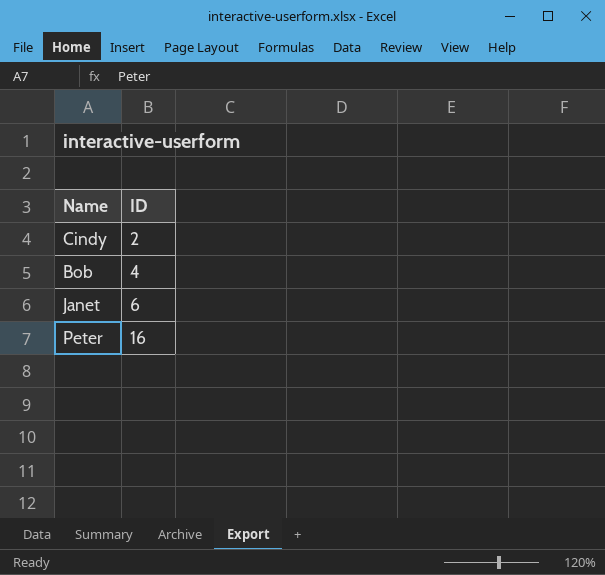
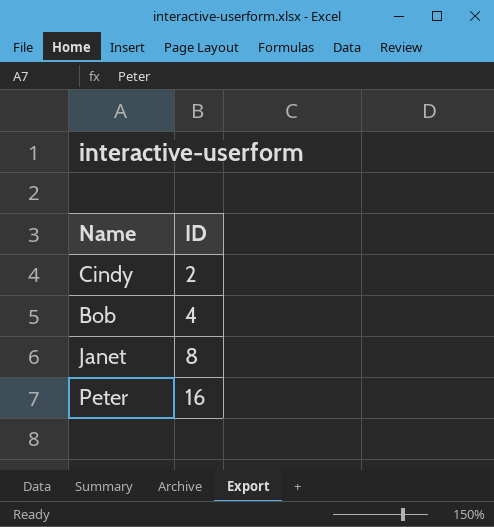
Janet | ID: 6 -> 8

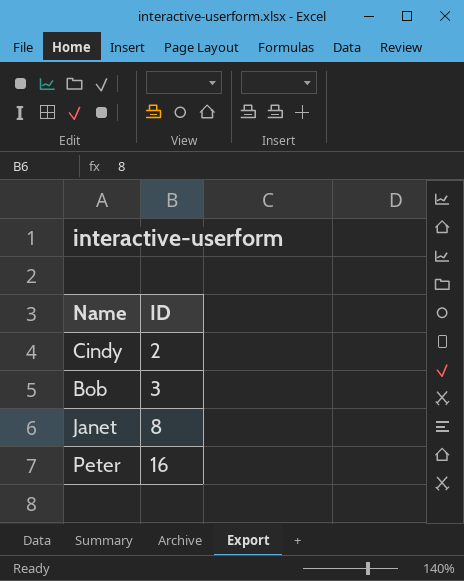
Bob | ID: 4 -> 3

